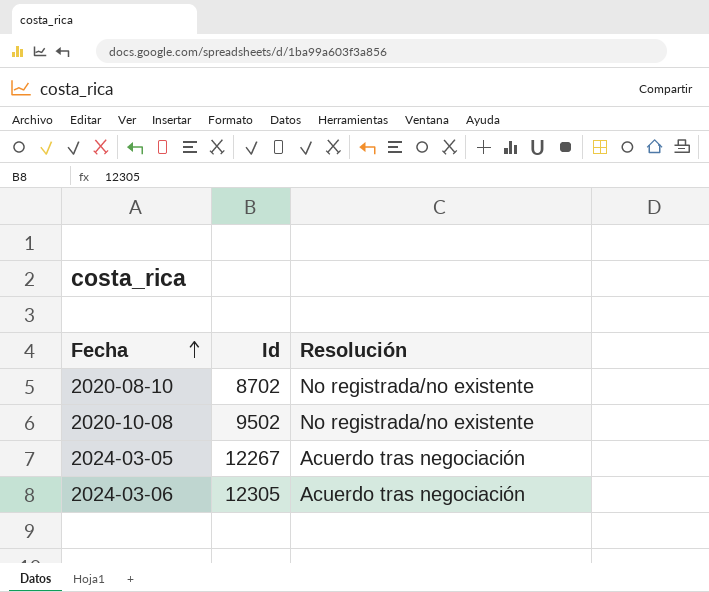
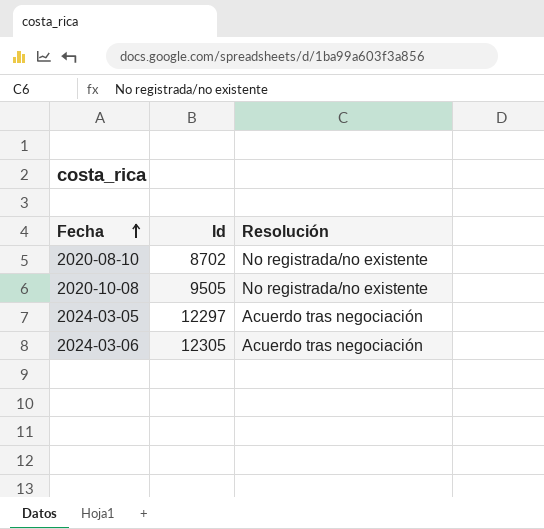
2020-10-08 | Id: 9502 -> 9505
2024-03-05 | Id: 12267 -> 12297

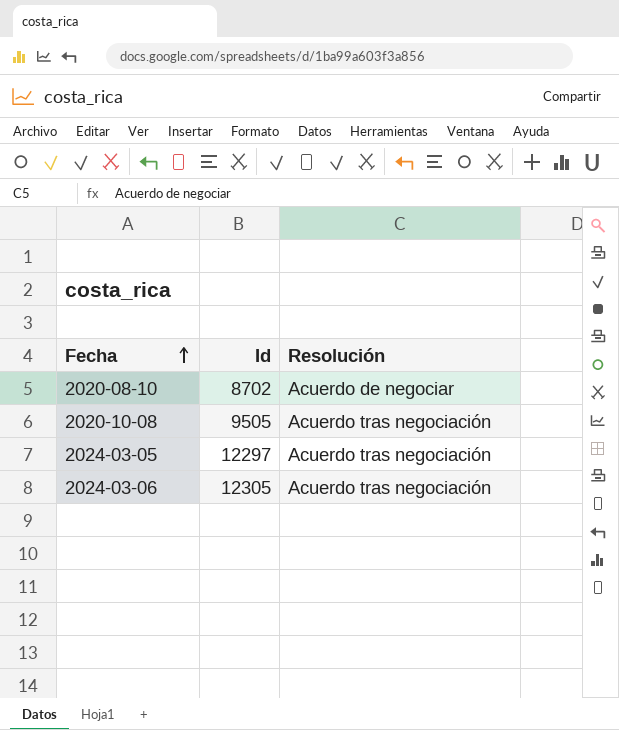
2020-08-10 | Resolución: No registrada/no existente -> Acuerdo de negociar
2020-10-08 | Resolución: No registrada/no existente -> Acuerdo tras negociación

